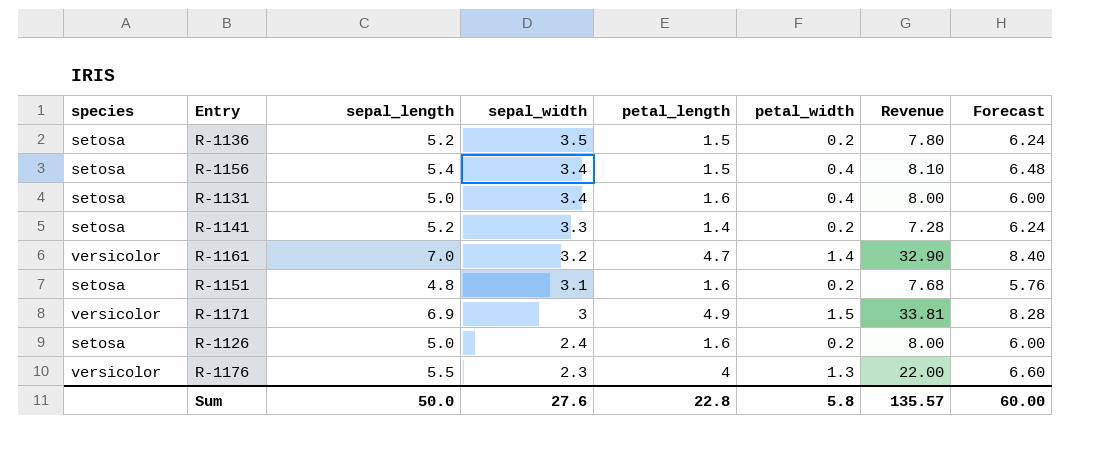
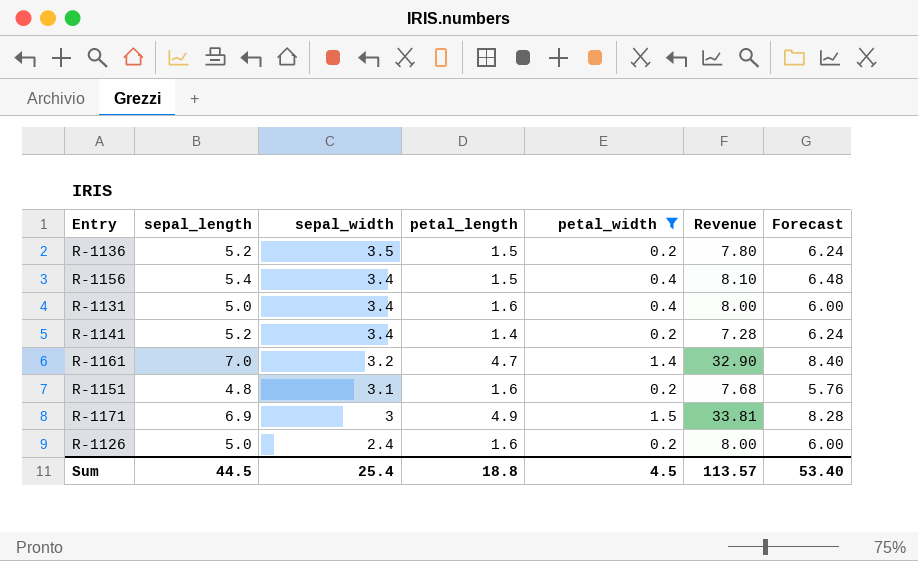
filter: none -> petal_width != 1.3
column species | position: 1 -> none
R-1141 | sepal_width: 3.3 -> 3.4
Sum | sepal_length: 50.0 -> 44.5
Sum | sepal_width: 27.6 -> 25.4
Sum | petal_length: 22.8 -> 18.8
Sum | petal_width: 5.8 -> 4.5
Sum | Revenue: 135.57 -> 113.57
Sum | Forecast: 60.00 -> 53.40

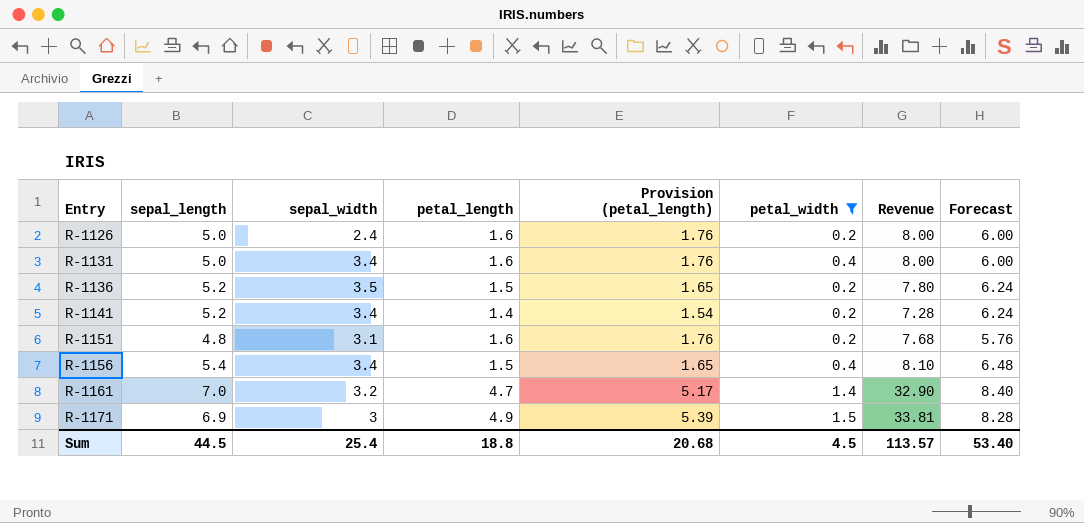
row order: sepal_width descending -> Entry ascending
column Provision (petal_length) | formula: none -> [petal_length] * 1.1

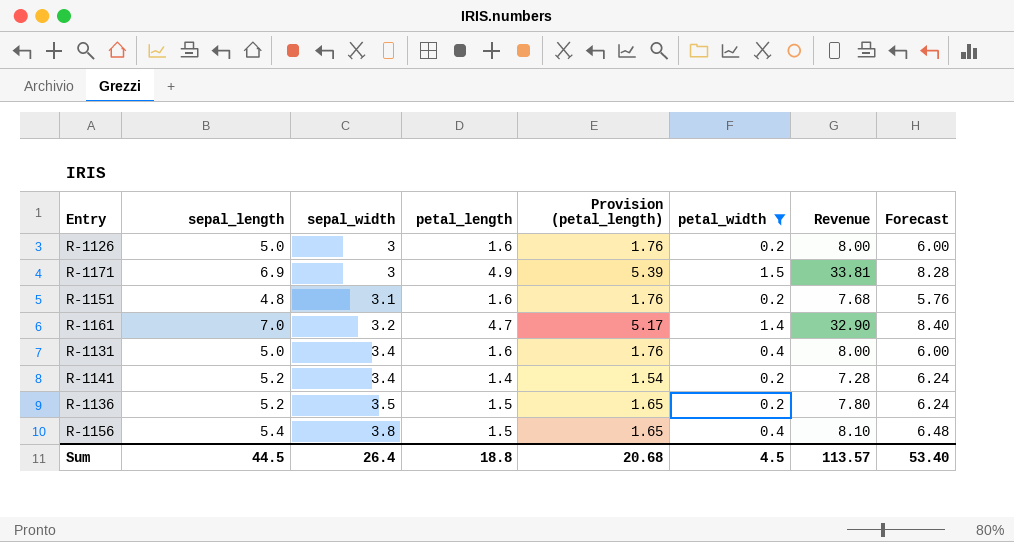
row order: Entry ascending -> sepal_width ascending
R-1126 | sepal_width: 2.4 -> 3
R-1156 | sepal_width: 3.4 -> 3.8
Sum | sepal_width: 25.4 -> 26.4

